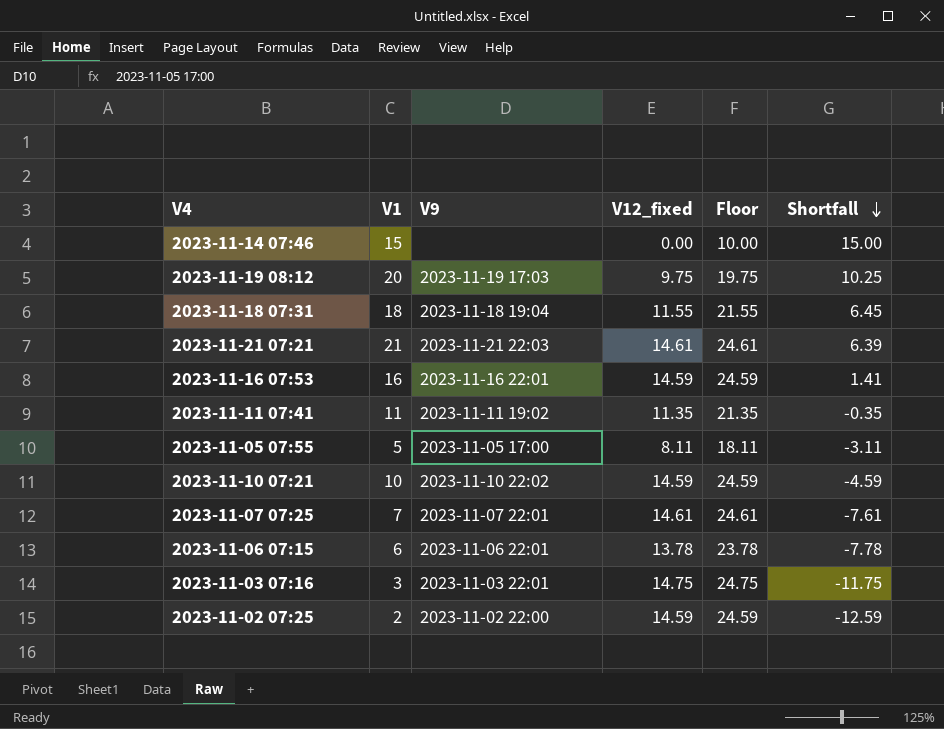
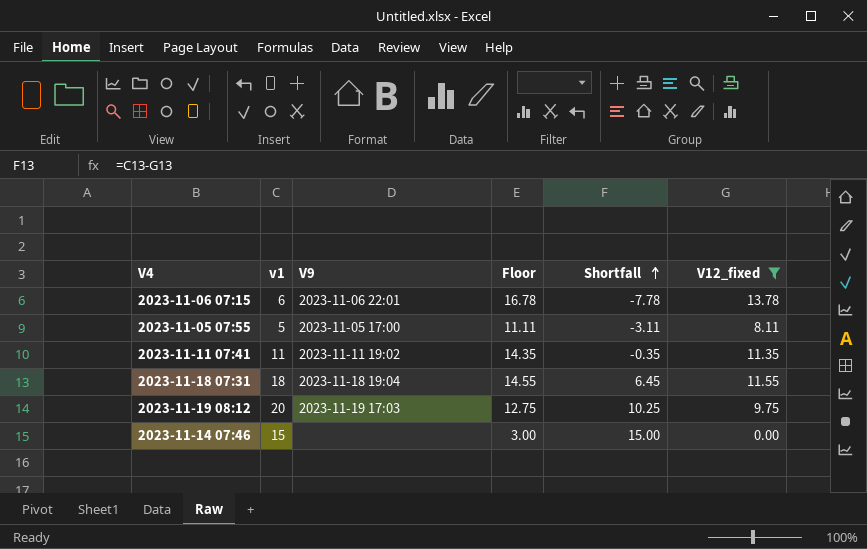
filter: none -> V12_fixed <= 13.78
row order: Shortfall descending -> Shortfall ascending
column name: V1 -> v1
column Floor | formula: [V12_fixed] + 10 -> [V12_fixed] + 3
column V12_fixed | position: 4 -> 6

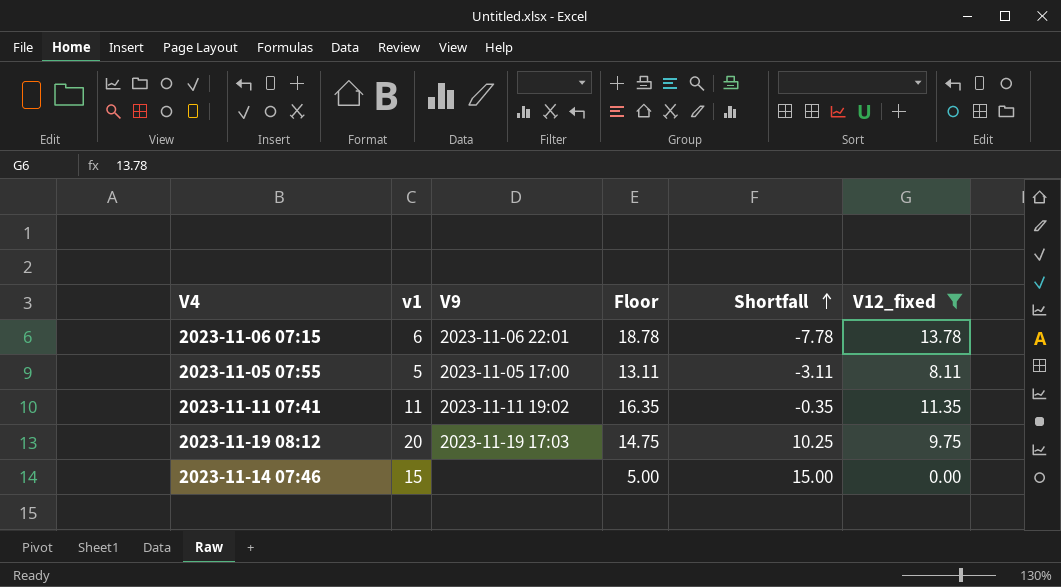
column Floor | formula: [V12_fixed] + 3 -> [V12_fixed] + 5
row 2023-11-18 07:31: 18 | 2023-11-18 19:04 | 14.55 | 6.45 | 11.55 -> none

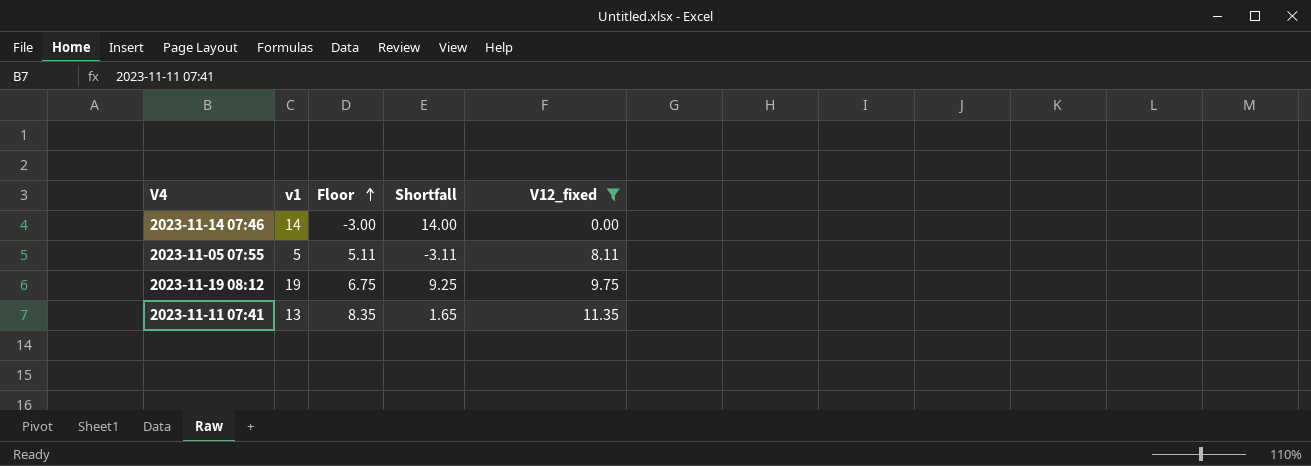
row order: Shortfall ascending -> Floor ascending
column V9 | position: 3 -> none
column Floor | formula: [V12_fixed] + 5 -> [V12_fixed] - 3
row 2023-11-06 07:15: 6 | 2023-11-06 22:01 | 18.78 | -7.78 | 13.78 -> none
2023-11-14 07:46 | v1: 15 -> 14
2023-11-14 07:46 | Shortfall: 15.00 -> 14.00
2023-11-19 08:12 | v1: 20 -> 19
2023-11-19 08:12 | Shortfall: 10.25 -> 9.25
2023-11-11 07:41 | v1: 11 -> 13
2023-11-11 07:41 | Shortfall: -0.35 -> 1.65

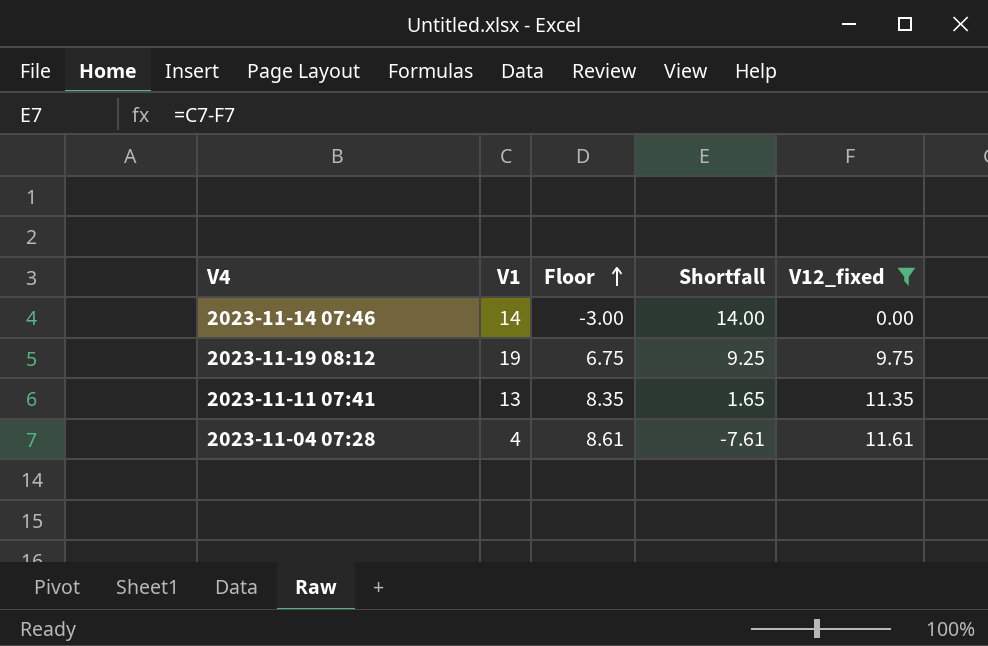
column name: v1 -> V1
row 2023-11-05 07:55: 5 | 5.11 | -3.11 | 8.11 -> none
row 2023-11-04 07:28: none -> 4 | 8.61 | -7.61 | 11.61

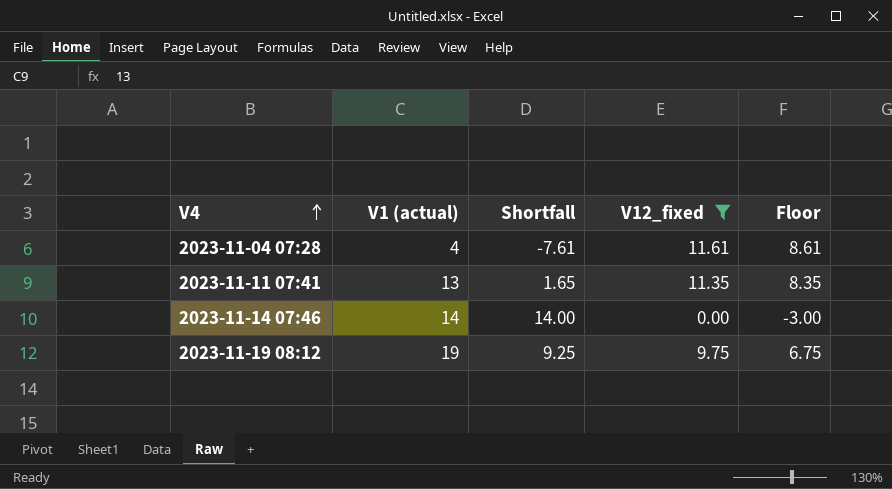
row order: Floor ascending -> V4 ascending
column name: V1 -> V1 (actual)
column Floor | position: 3 -> 5

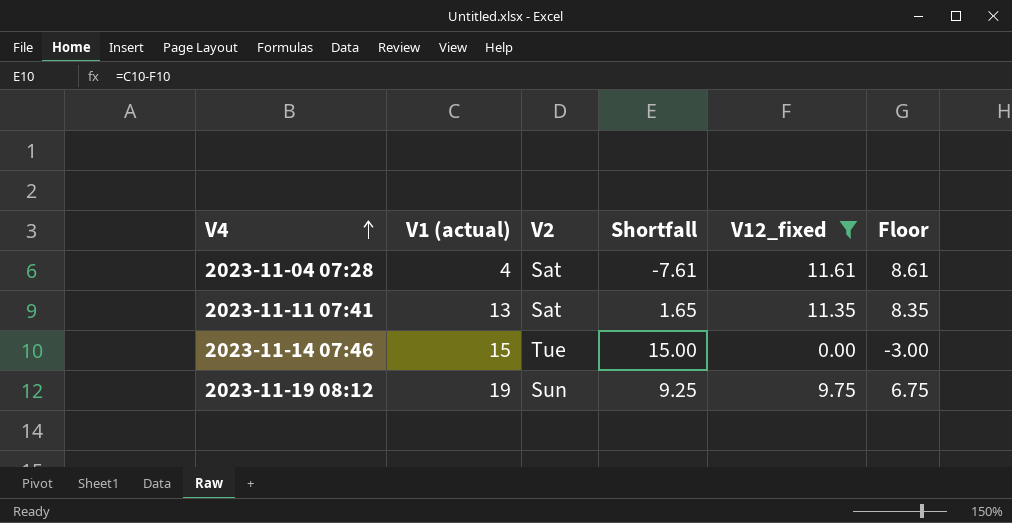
column V2 | position: none -> 3
2023-11-14 07:46 | V1 (actual): 14 -> 15
2023-11-14 07:46 | Shortfall: 14.00 -> 15.00

